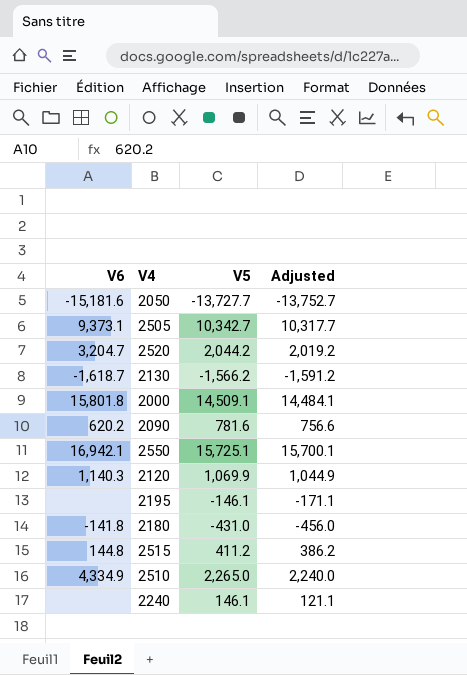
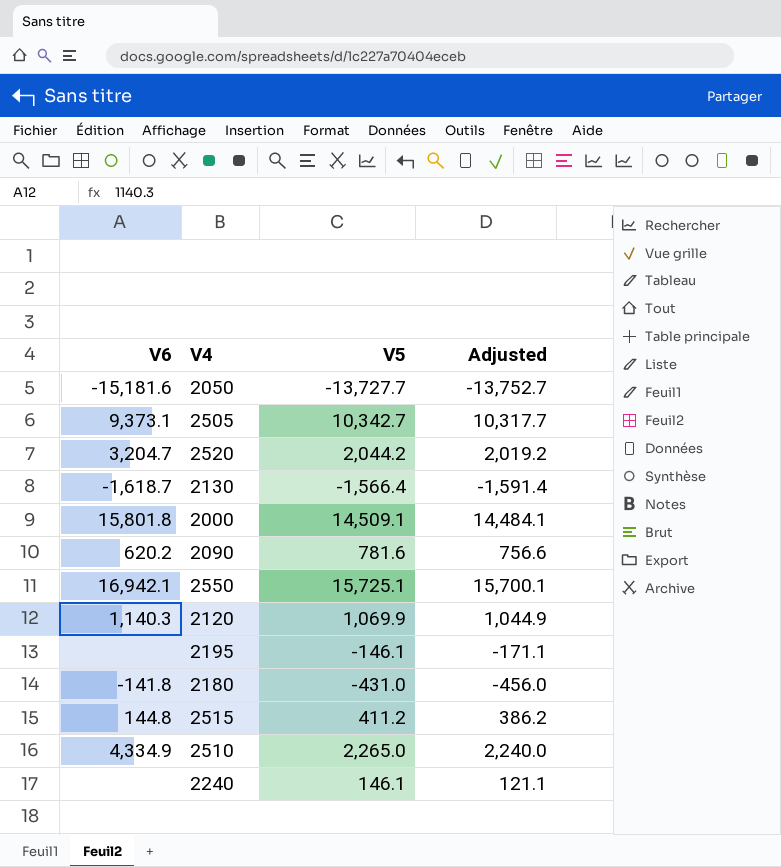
2130 | V5: -1,566.2 -> -1,566.4
2130 | Adjusted: -1,591.2 -> -1,591.4

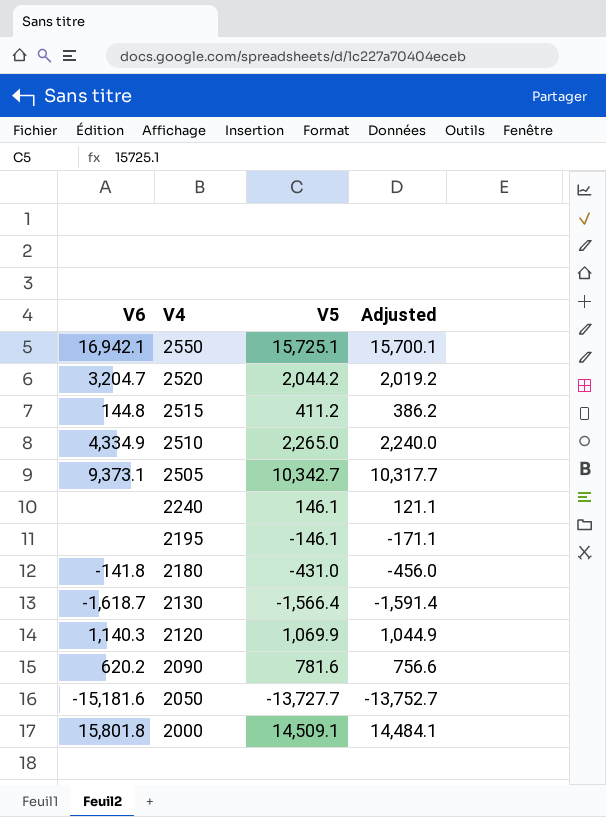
row order: none -> V4 descending

